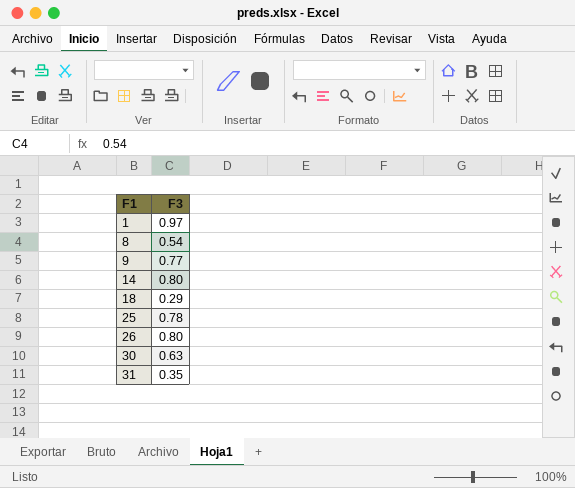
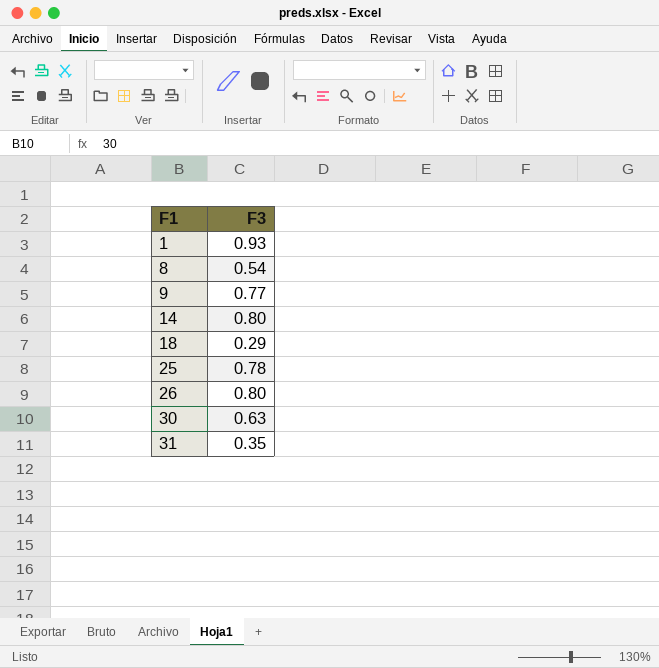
1 | F3: 0.97 -> 0.93

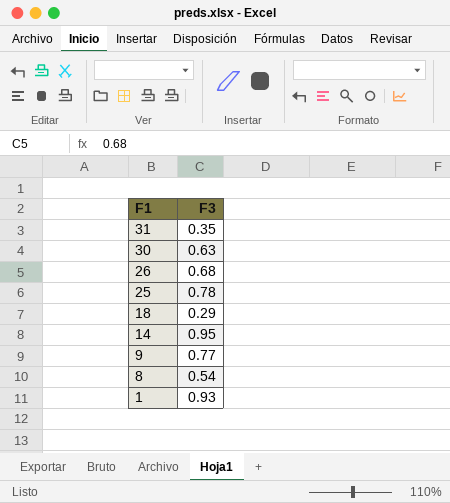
row order: F1 ascending -> F1 descending
26 | F3: 0.80 -> 0.68
14 | F3: 0.80 -> 0.95

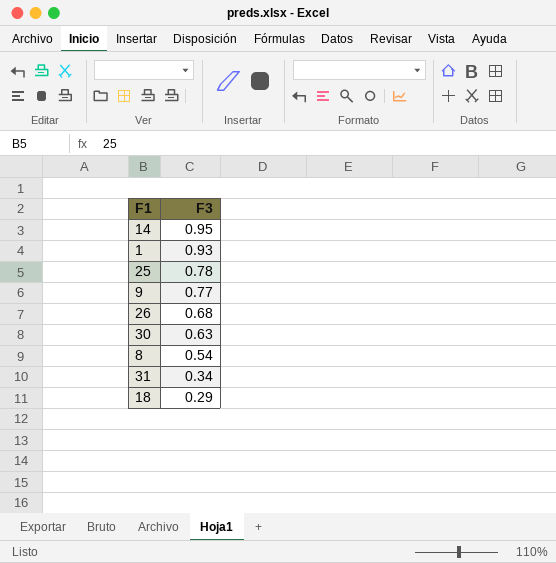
row order: F1 descending -> F3 descending
31 | F3: 0.35 -> 0.34

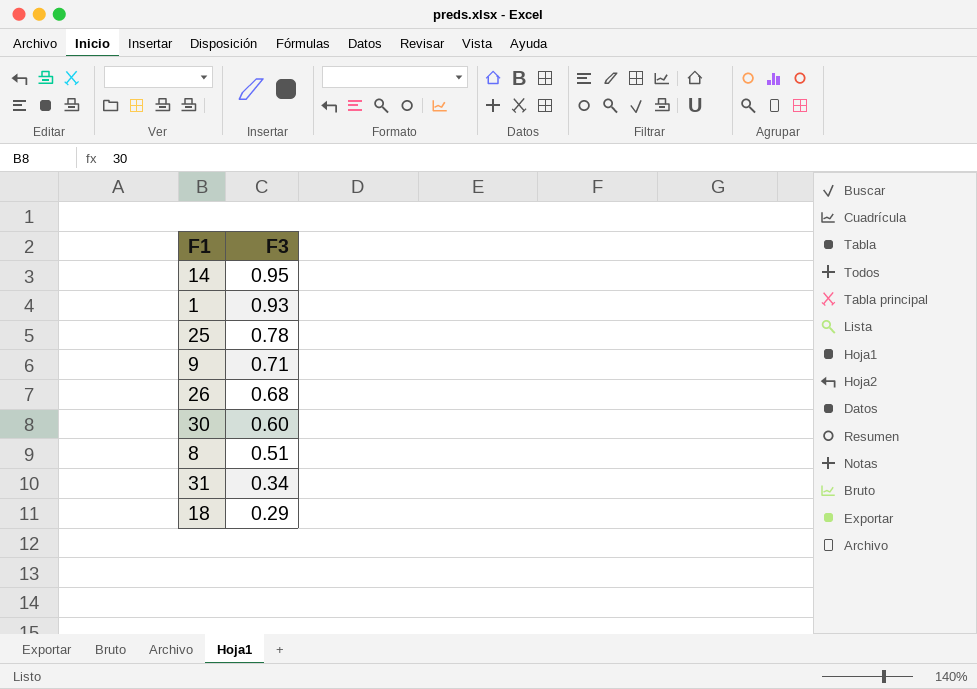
9 | F3: 0.77 -> 0.71
30 | F3: 0.63 -> 0.60
8 | F3: 0.54 -> 0.51

